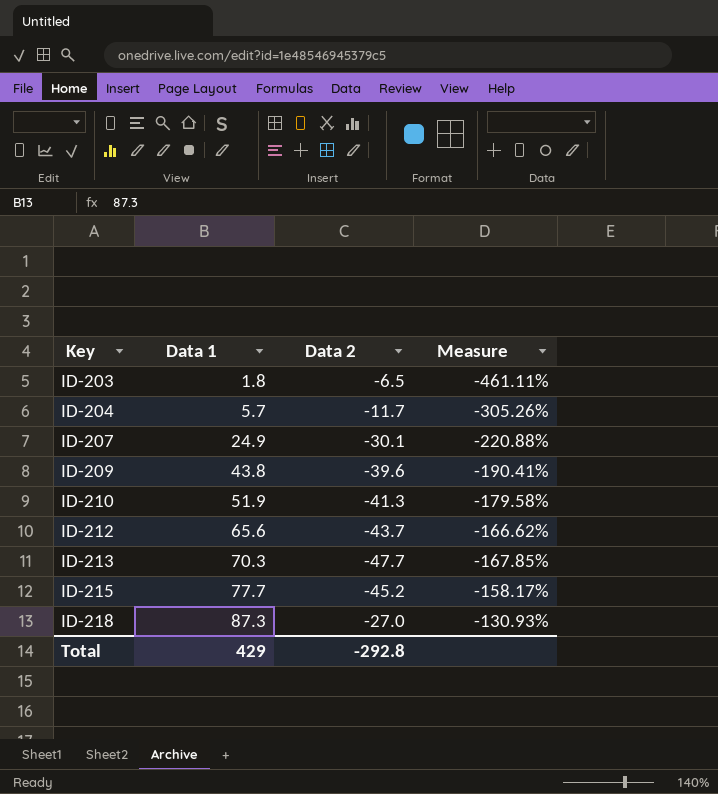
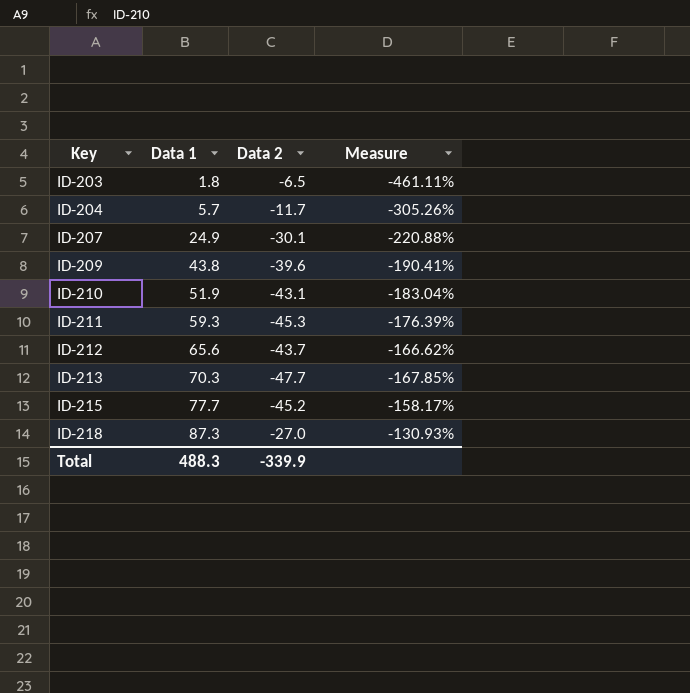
ID-210 | Data 2: -41.3 -> -43.1
ID-210 | Measure: -179.58% -> -183.04%
row ID-211: none -> 59.3 | -45.3 | -176.39%
Total | Data 1: 429 -> 488.3
Total | Data 2: -292.8 -> -339.9

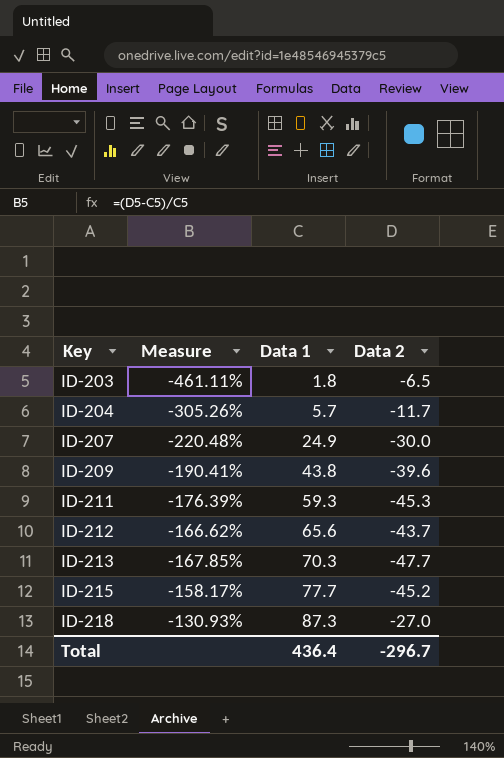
column Measure | position: 4 -> 2
row ID-210: 51.9 | -43.1 | -183.04% -> none
ID-207 | Measure: -220.88% -> -220.48%
ID-207 | Data 2: -30.1 -> -30.0
Total | Data 1: 488.3 -> 436.4
Total | Data 2: -339.9 -> -296.7

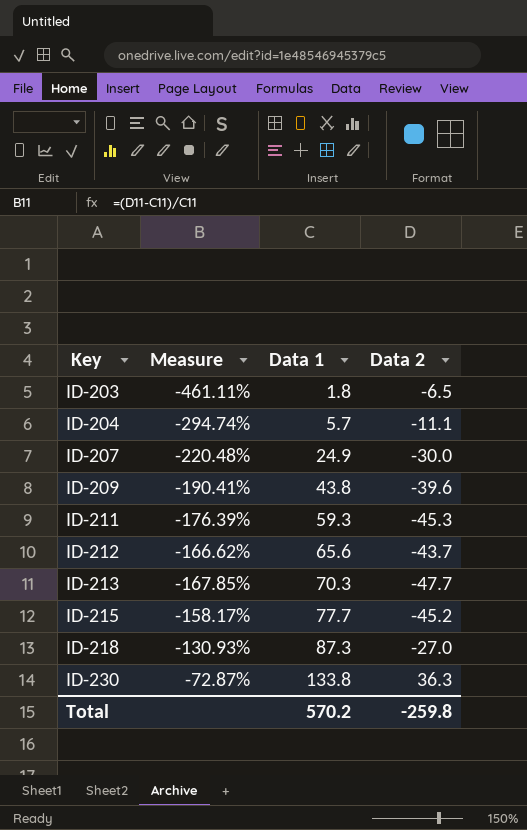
ID-204 | Measure: -305.26% -> -294.74%
ID-204 | Data 2: -11.7 -> -11.1
row ID-230: none -> -72.87% | 133.8 | 36.3
Total | Data 1: 436.4 -> 570.2
Total | Data 2: -296.7 -> -259.8

